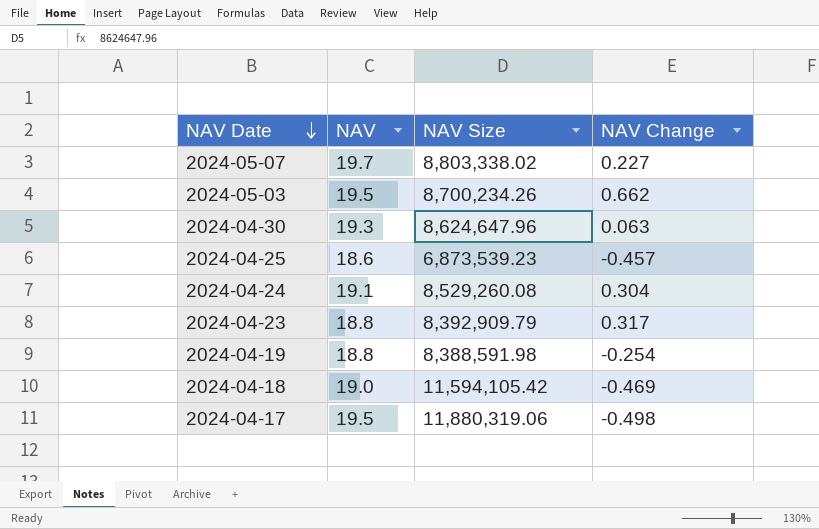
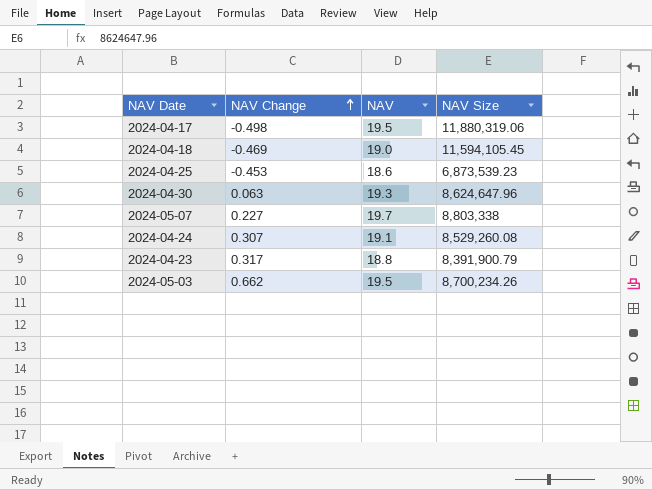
row order: NAV Date descending -> NAV Change ascending
column NAV Change | position: 4 -> 2
row 2024-04-19: 18.8 | 8,388,591.98 | -0.254 -> none
2024-04-18 | NAV Size: 11,594,105.42 -> 11,594,105.45
2024-04-25 | NAV Change: -0.457 -> -0.453
2024-05-07 | NAV Size: 8,803,338.02 -> 8,803,338
2024-04-24 | NAV Change: 0.304 -> 0.307
2024-04-23 | NAV Size: 8,392,909.79 -> 8,391,900.79

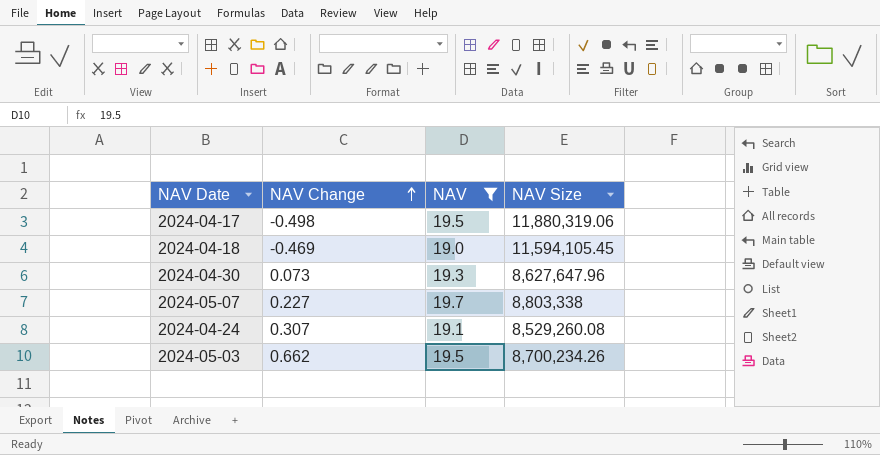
filter: none -> NAV >= 19.0
2024-04-30 | NAV Change: 0.063 -> 0.073
2024-04-30 | NAV Size: 8,624,647.96 -> 8,627,647.96

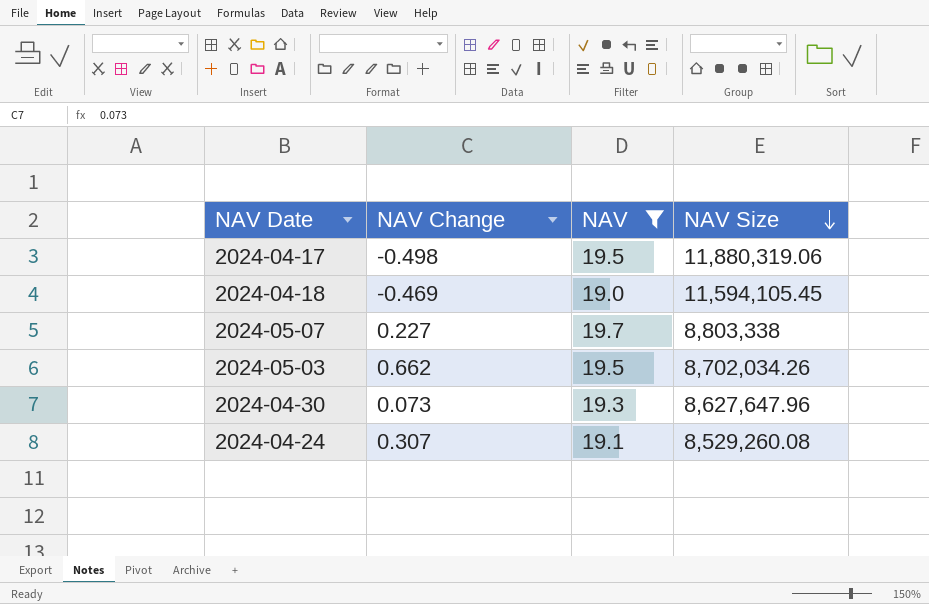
row order: NAV Change ascending -> NAV Size descending
2024-05-03 | NAV Size: 8,700,234.26 -> 8,702,034.26

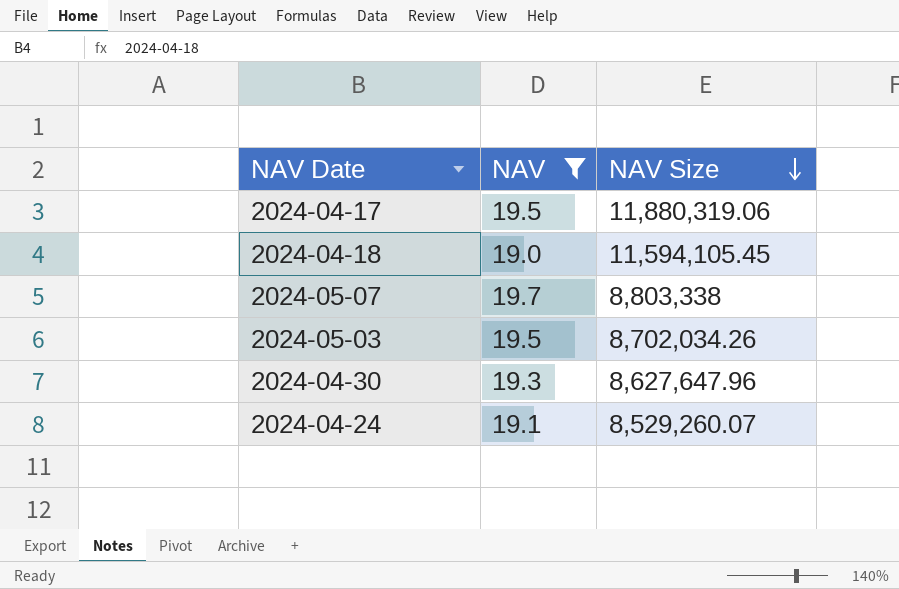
column NAV Change | position: 2 -> none
2024-04-24 | NAV Size: 8,529,260.08 -> 8,529,260.07

